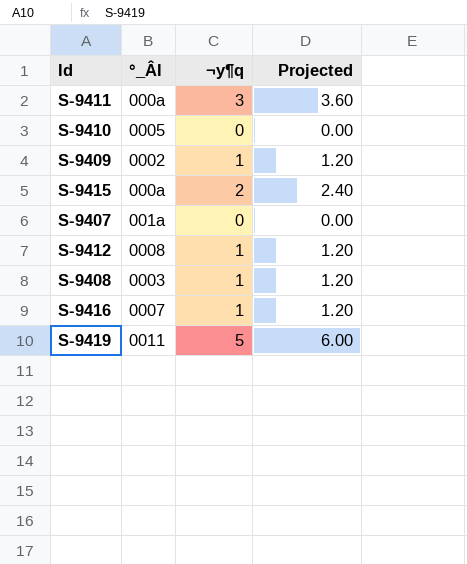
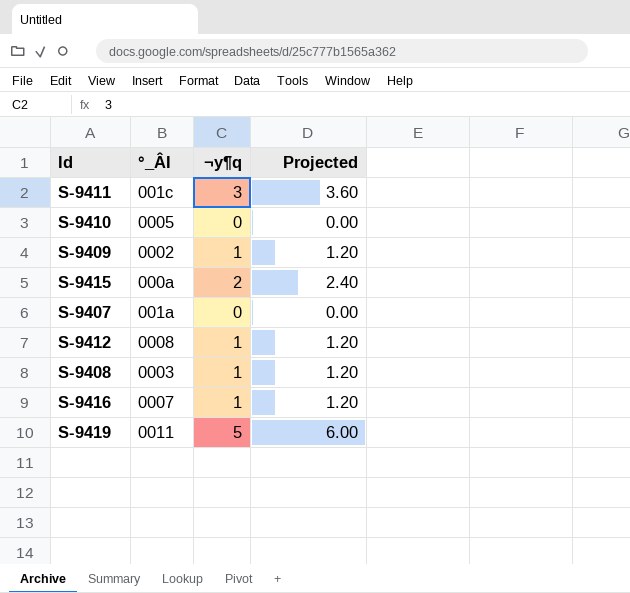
S-9411 | °_ÂI: 000a -> 001c

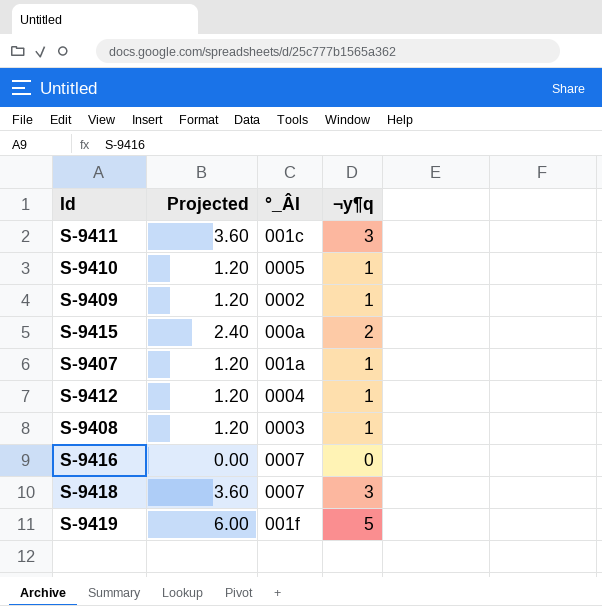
column Projected | position: 4 -> 2
S-9410 | Projected: 0.00 -> 1.20
S-9410 | ¬y¶q: 0 -> 1
S-9407 | Projected: 0.00 -> 1.20
S-9407 | ¬y¶q: 0 -> 1
S-9412 | °_ÂI: 0008 -> 0004
S-9416 | Projected: 1.20 -> 0.00
S-9416 | ¬y¶q: 1 -> 0
row S-9418: none -> 3.60 | 0007 | 3
S-9419 | °_ÂI: 0011 -> 001f

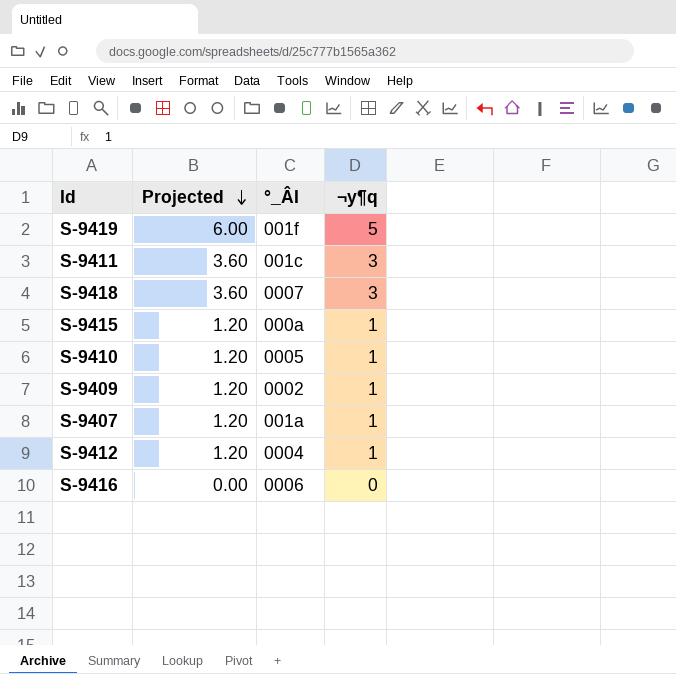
row order: none -> Projected descending
row S-9408: 1.20 | 0003 | 1 -> none
S-9415 | Projected: 2.40 -> 1.20
S-9415 | ¬y¶q: 2 -> 1
S-9416 | °_ÂI: 0007 -> 0006

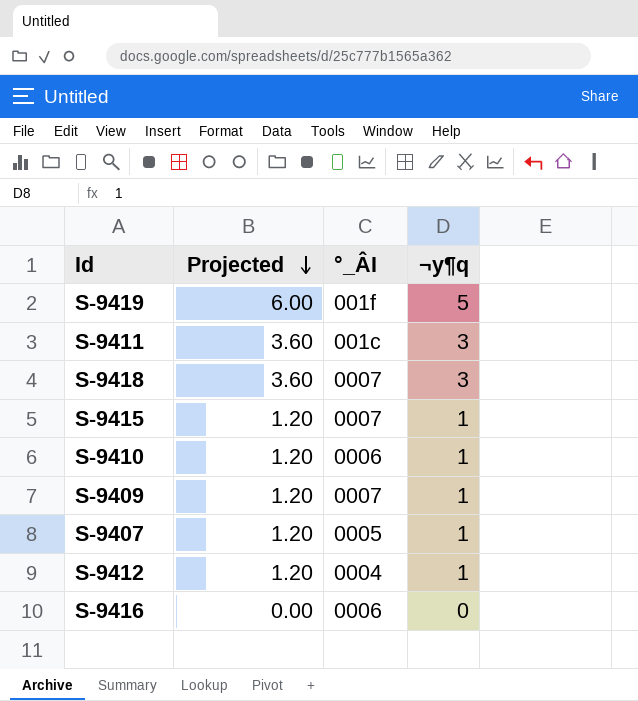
S-9415 | °_ÂI: 000a -> 0007
S-9410 | °_ÂI: 0005 -> 0006
S-9409 | °_ÂI: 0002 -> 0007
S-9407 | °_ÂI: 001a -> 0005

